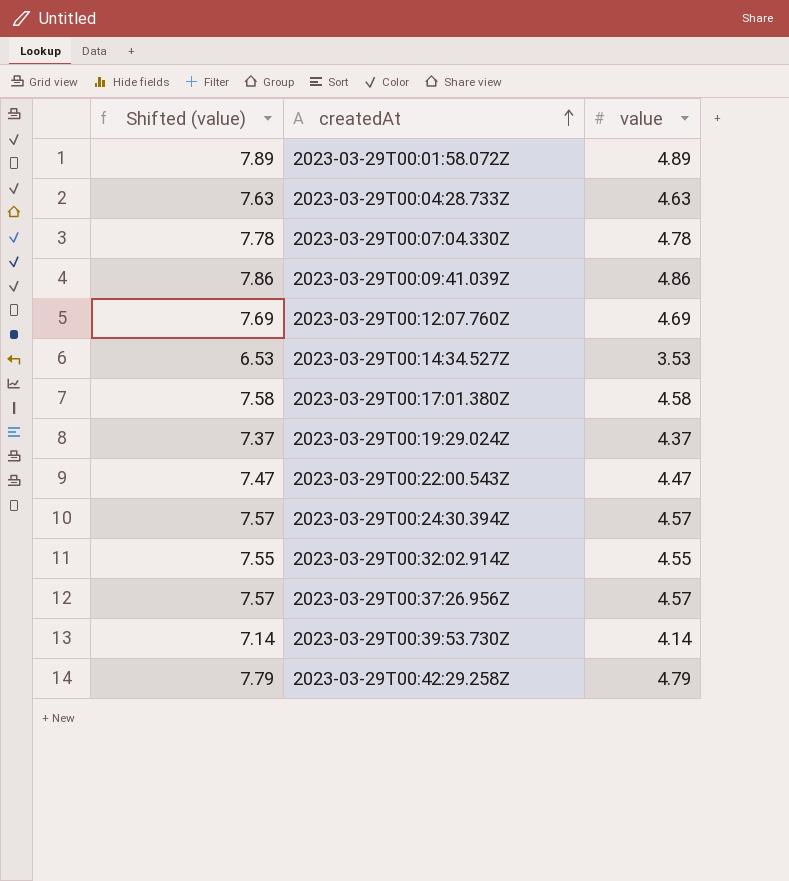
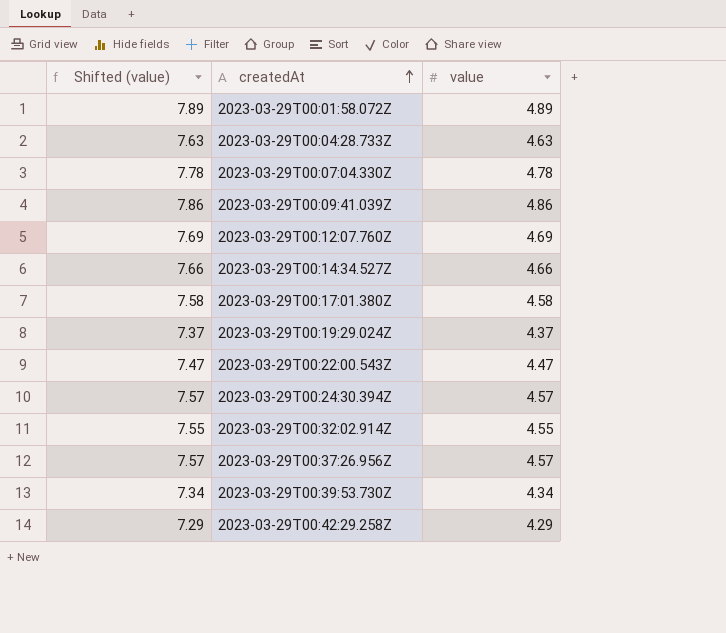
2023-03-29T00:14:34.527Z | Shifted (value): 6.53 -> 7.66
2023-03-29T00:14:34.527Z | value: 3.53 -> 4.66
2023-03-29T00:39:53.730Z | Shifted (value): 7.14 -> 7.34
2023-03-29T00:39:53.730Z | value: 4.14 -> 4.34
2023-03-29T00:42:29.258Z | Shifted (value): 7.79 -> 7.29
2023-03-29T00:42:29.258Z | value: 4.79 -> 4.29

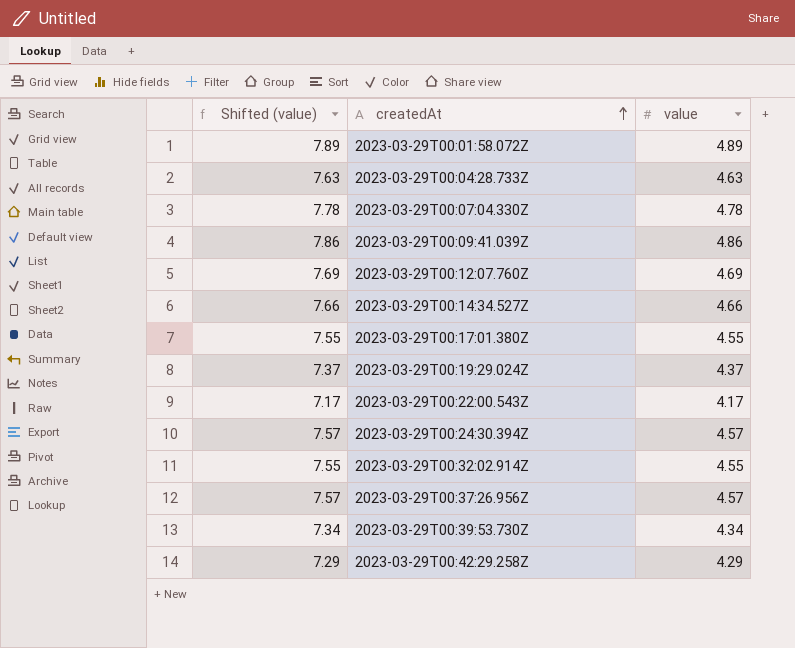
2023-03-29T00:17:01.380Z | Shifted (value): 7.58 -> 7.55
2023-03-29T00:17:01.380Z | value: 4.58 -> 4.55
2023-03-29T00:22:00.543Z | Shifted (value): 7.47 -> 7.17
2023-03-29T00:22:00.543Z | value: 4.47 -> 4.17

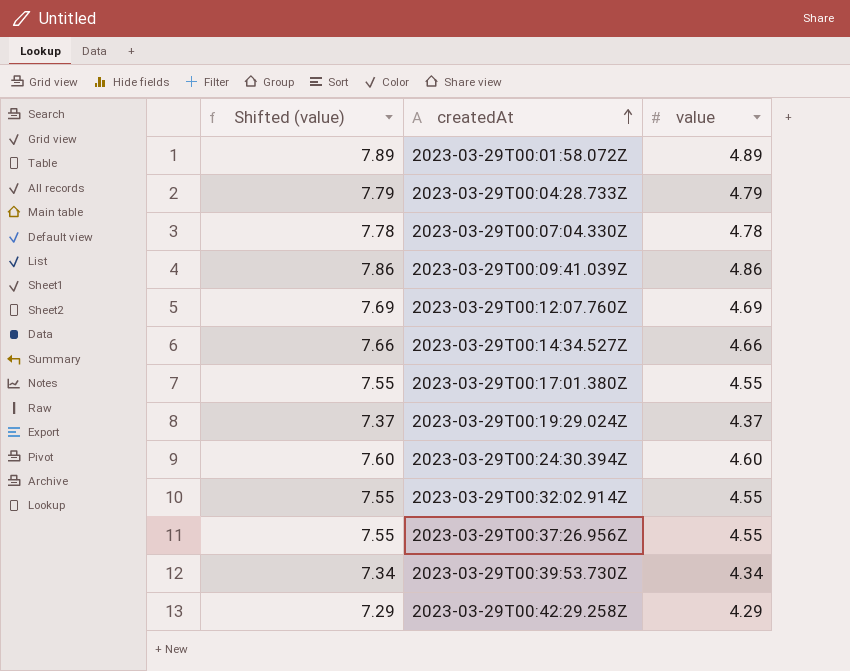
row 2023-03-29T00:22:00.543Z: 7.17 | 4.17 -> none
2023-03-29T00:04:28.733Z | Shifted (value): 7.63 -> 7.79
2023-03-29T00:04:28.733Z | value: 4.63 -> 4.79
2023-03-29T00:24:30.394Z | Shifted (value): 7.57 -> 7.60
2023-03-29T00:24:30.394Z | value: 4.57 -> 4.60
2023-03-29T00:37:26.956Z | Shifted (value): 7.57 -> 7.55
2023-03-29T00:37:26.956Z | value: 4.57 -> 4.55

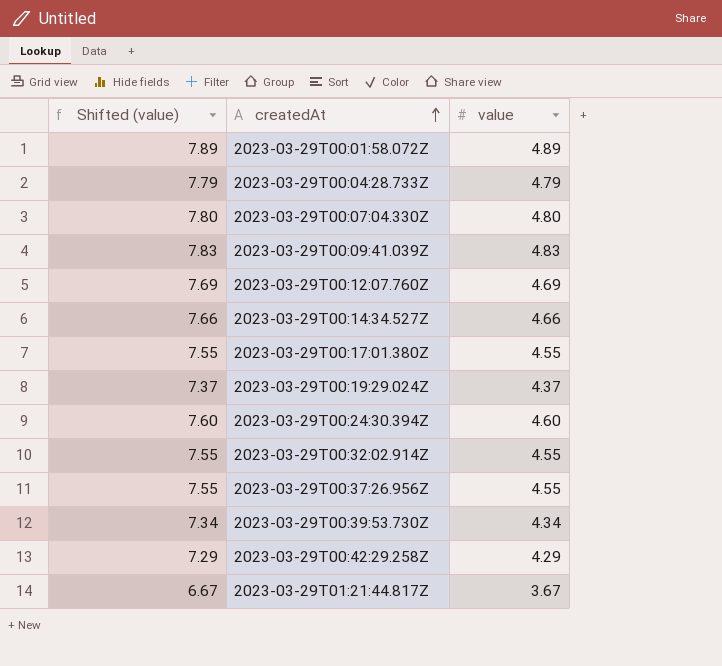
2023-03-29T00:07:04.330Z | Shifted (value): 7.78 -> 7.80
2023-03-29T00:07:04.330Z | value: 4.78 -> 4.80
2023-03-29T00:09:41.039Z | Shifted (value): 7.86 -> 7.83
2023-03-29T00:09:41.039Z | value: 4.86 -> 4.83
row 2023-03-29T01:21:44.817Z: none -> 6.67 | 3.67

